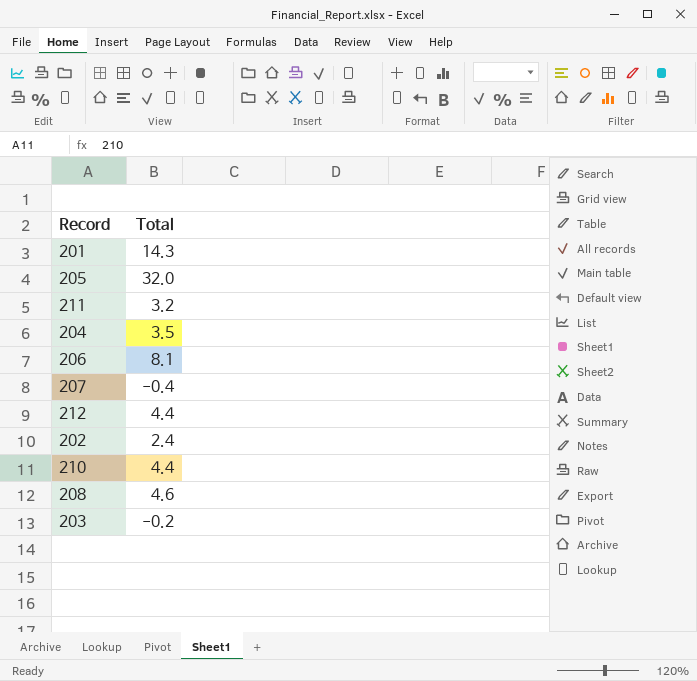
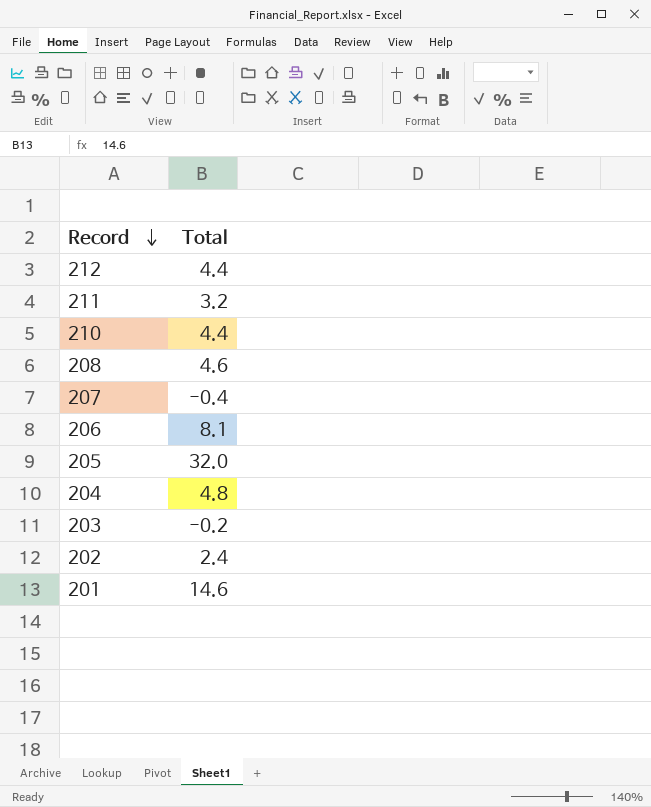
row order: none -> Record descending
204 | Total: 3.5 -> 4.8
201 | Total: 14.3 -> 14.6

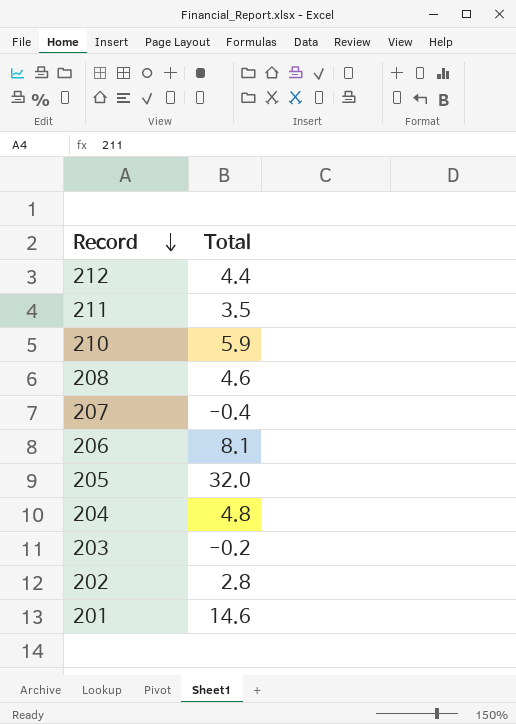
211 | Total: 3.2 -> 3.5
210 | Total: 4.4 -> 5.9
202 | Total: 2.4 -> 2.8

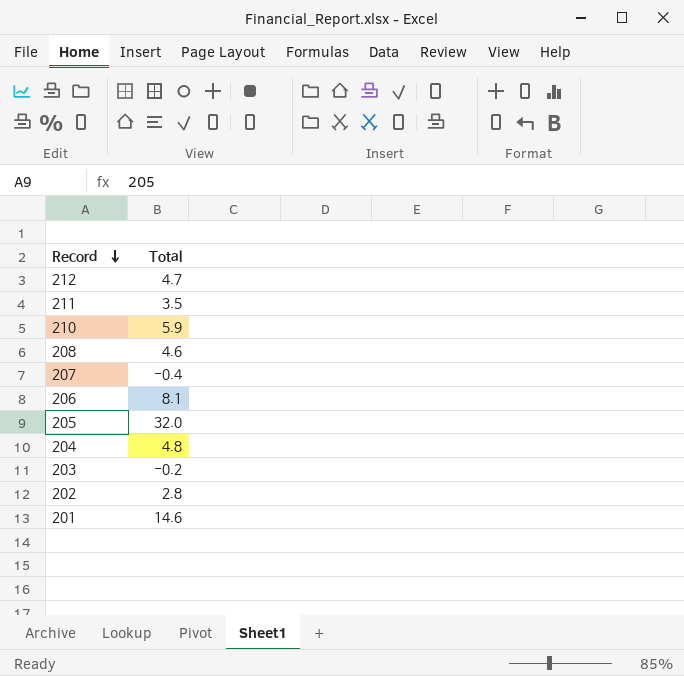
212 | Total: 4.4 -> 4.7

